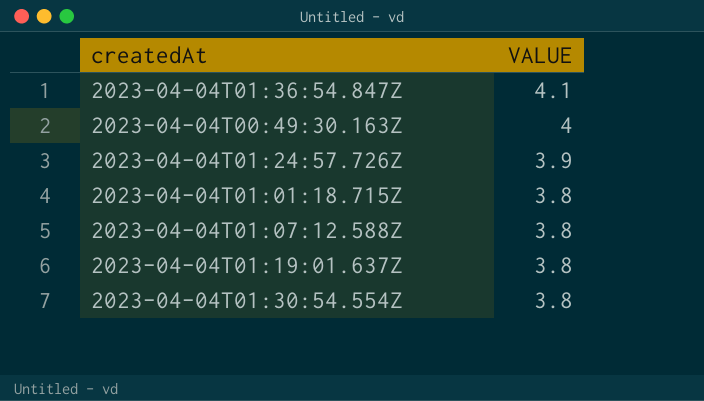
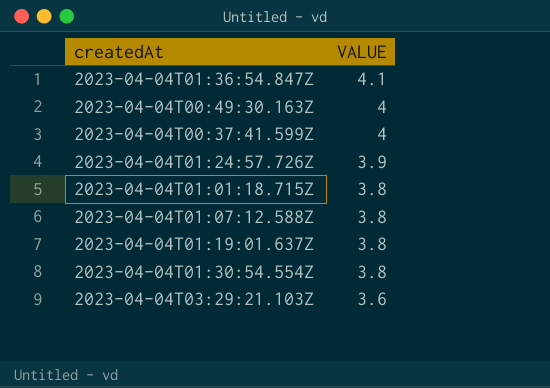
row 2023-04-04T00:37:41.599Z: none -> 4
row 2023-04-04T03:29:21.103Z: none -> 3.6

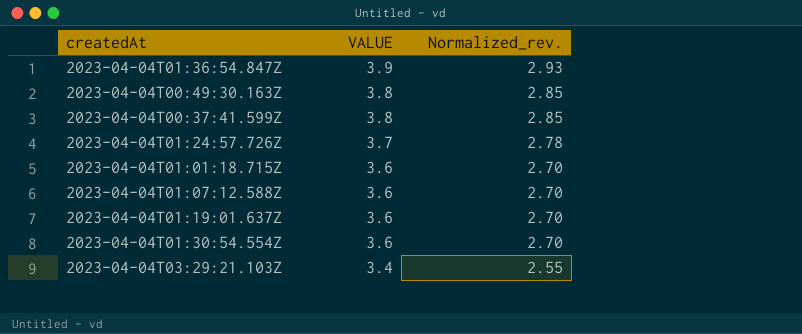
column Normalized_rev. | formula: none -> [VALUE] * 0.75
2023-04-04T01:36:54.847Z | VALUE: 4.1 -> 3.9
2023-04-04T00:49:30.163Z | VALUE: 4 -> 3.8
2023-04-04T00:37:41.599Z | VALUE: 4 -> 3.8
2023-04-04T01:24:57.726Z | VALUE: 3.9 -> 3.7
2023-04-04T01:01:18.715Z | VALUE: 3.8 -> 3.6
2023-04-04T01:07:12.588Z | VALUE: 3.8 -> 3.6
2023-04-04T01:19:01.637Z | VALUE: 3.8 -> 3.6
2023-04-04T01:30:54.554Z | VALUE: 3.8 -> 3.6
2023-04-04T03:29:21.103Z | VALUE: 3.6 -> 3.4

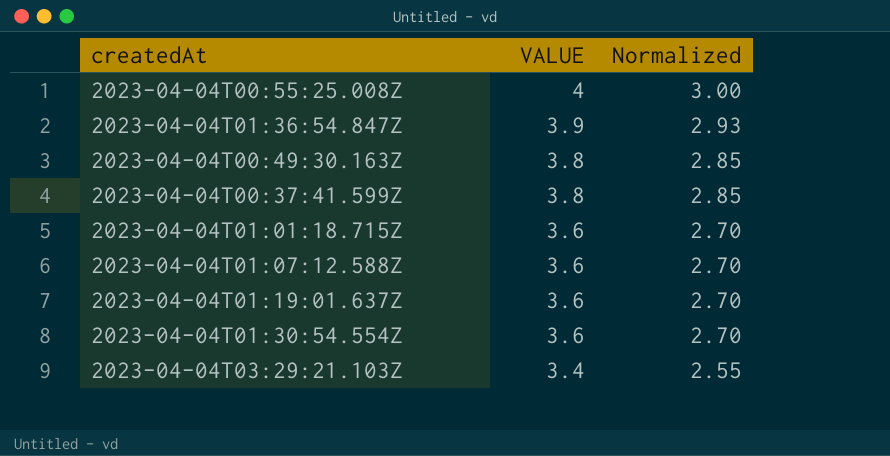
column name: Normalized_rev. -> Normalized
row 2023-04-04T01:24:57.726Z: 3.7 | 2.78 -> none
row 2023-04-04T00:55:25.008Z: none -> 4 | 3.00

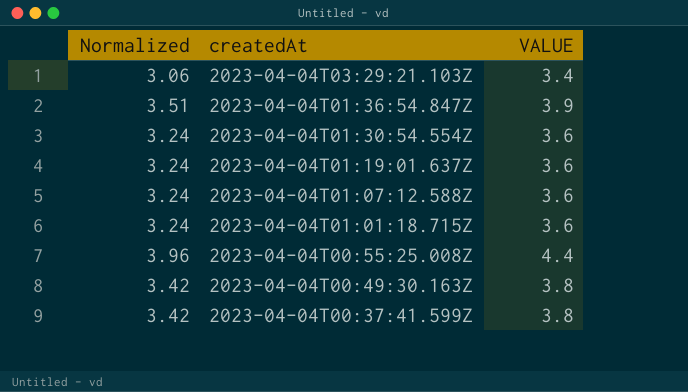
row order: VALUE descending -> createdAt descending
column Normalized | formula: [VALUE] * 0.75 -> [VALUE] * 0.9
column Normalized | position: 3 -> 1
2023-04-04T00:55:25.008Z | VALUE: 4 -> 4.4

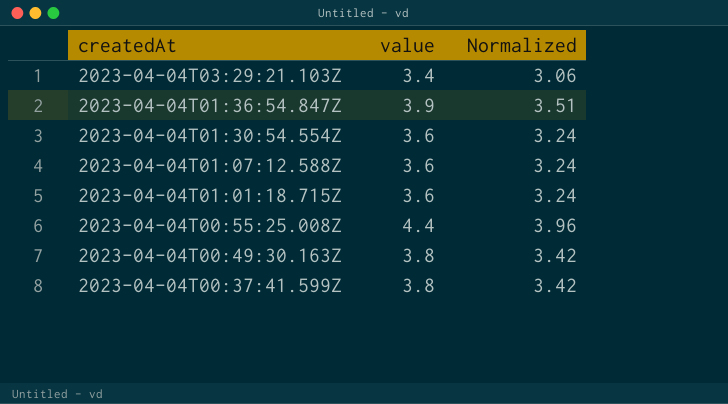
column name: VALUE -> value
column Normalized | position: 1 -> 3
row 2023-04-04T01:19:01.637Z: 3.24 | 3.6 -> none

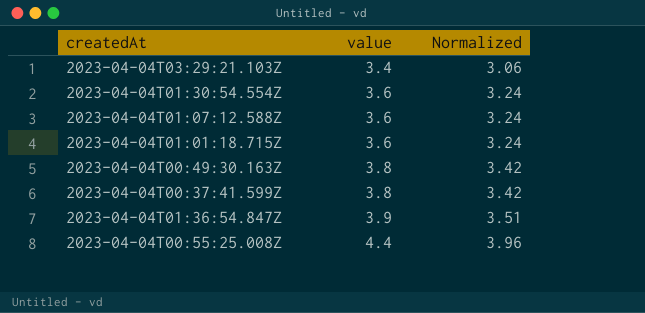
row order: createdAt descending -> value ascending

